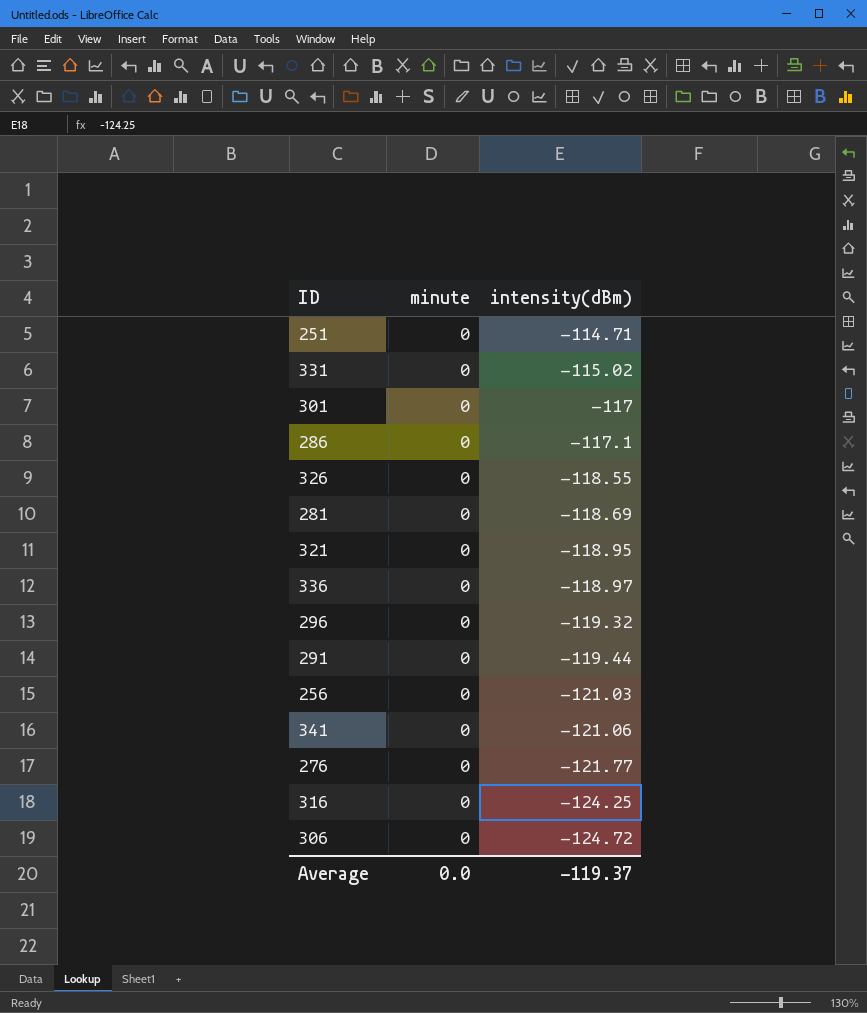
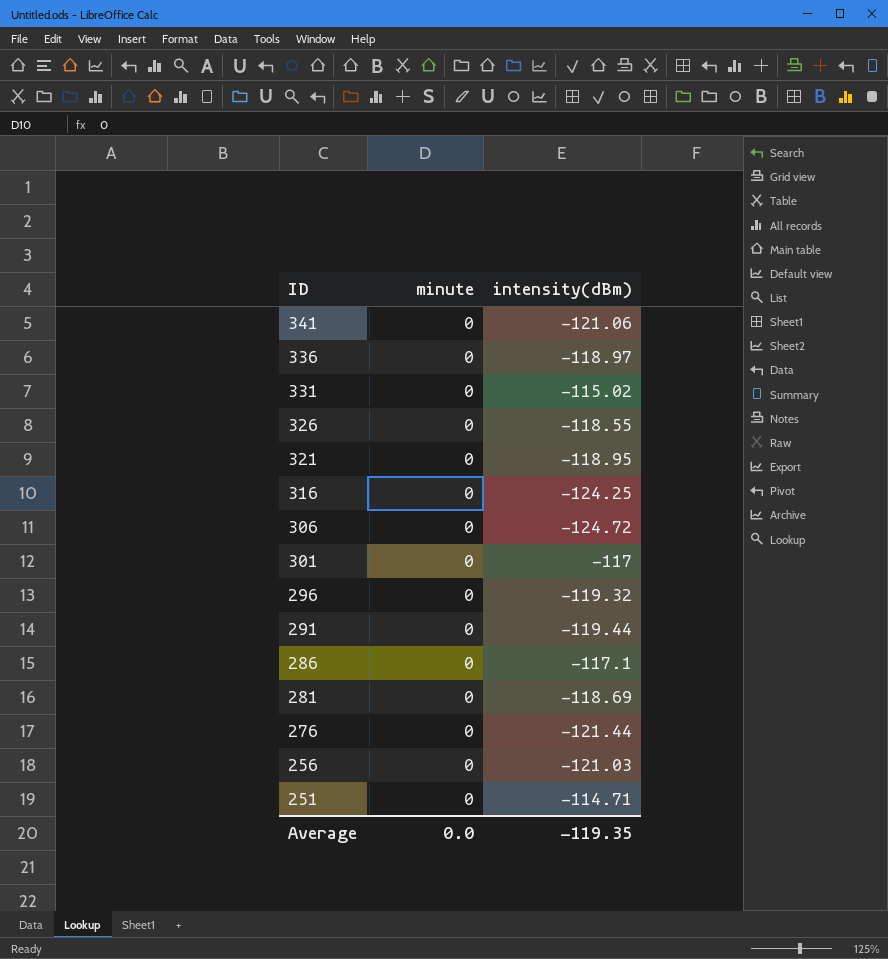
row order: intensity(dBm) descending -> ID descending
276 | intensity(dBm): -121.77 -> -121.44
Average | intensity(dBm): -119.37 -> -119.35

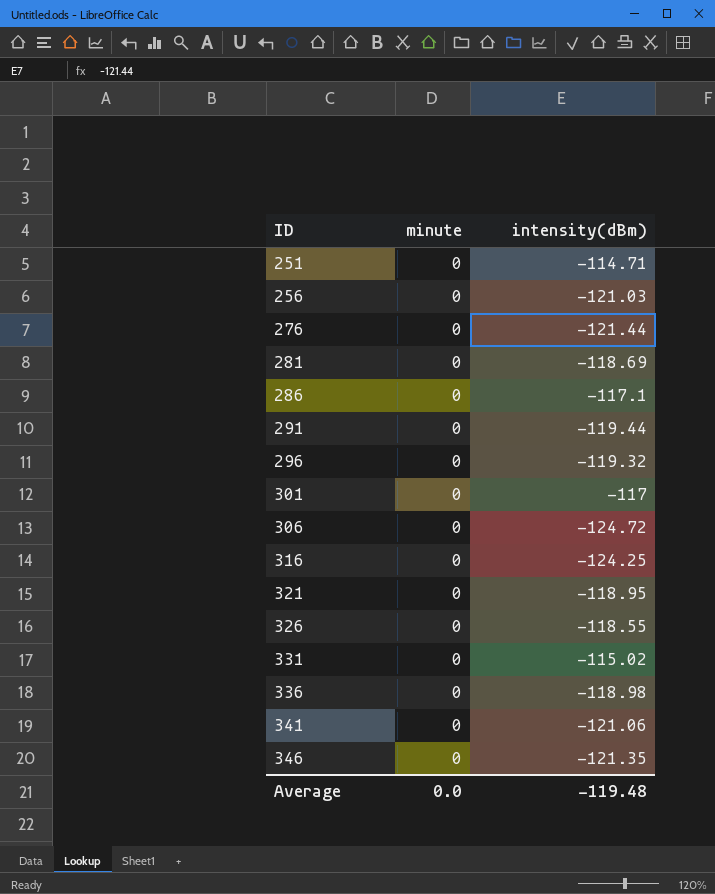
row order: ID descending -> ID ascending
336 | intensity(dBm): -118.97 -> -118.98
row 346: none -> 0 | -121.35
Average | intensity(dBm): -119.35 -> -119.48

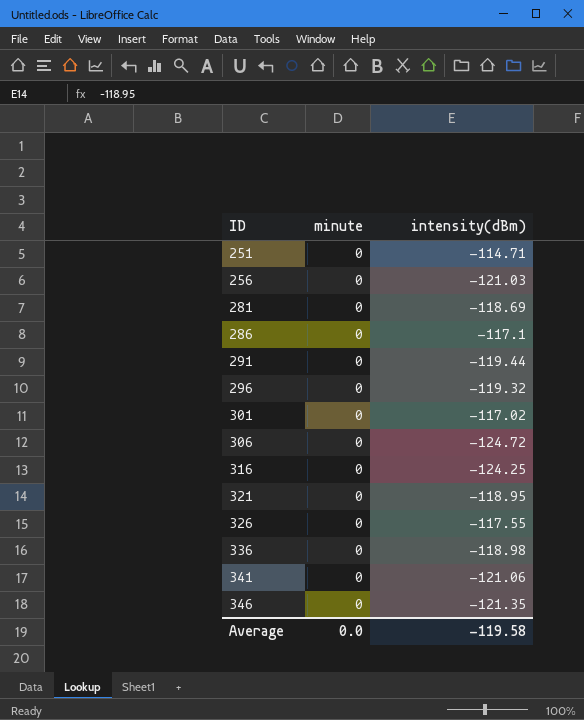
row 276: 0 | -121.44 -> none
row 331: 0 | -115.02 -> none
301 | intensity(dBm): -117 -> -117.02
326 | intensity(dBm): -118.55 -> -117.55
Average | intensity(dBm): -119.48 -> -119.58

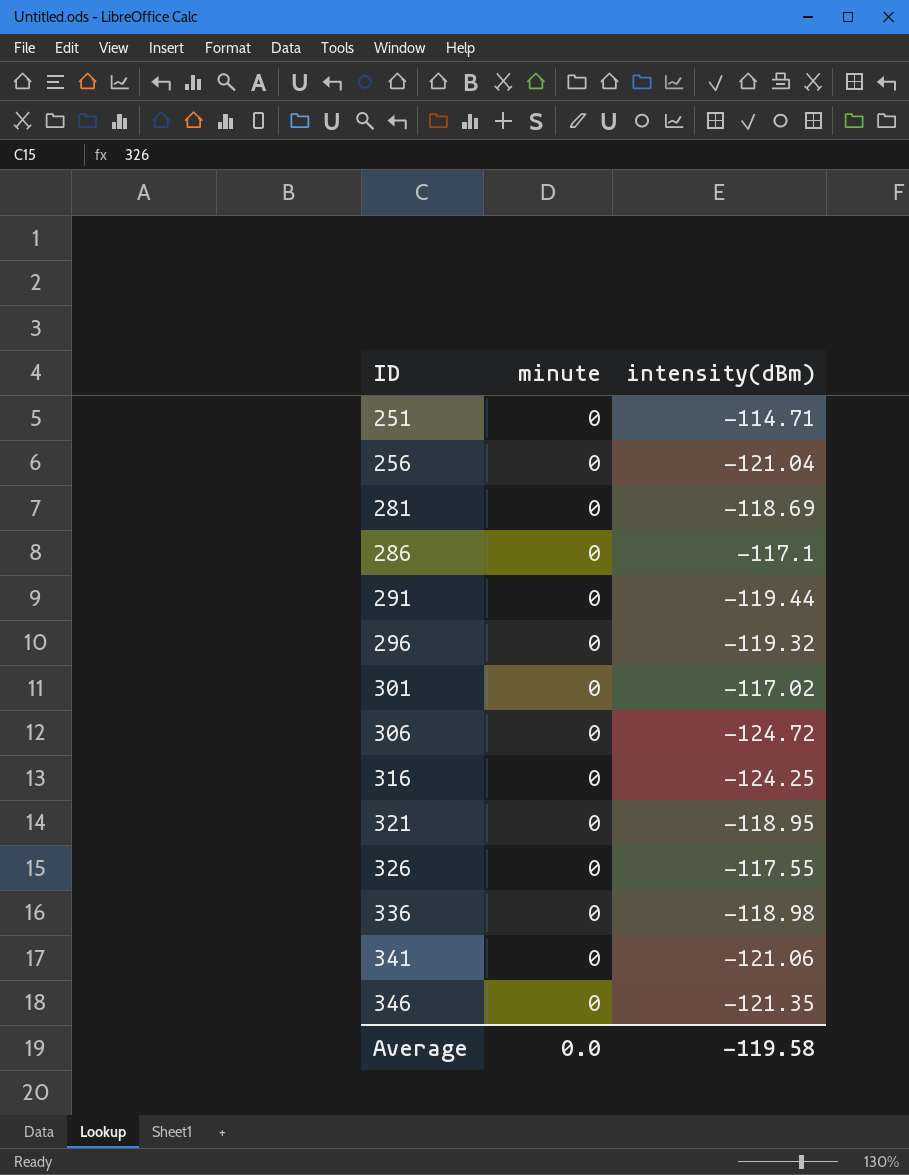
256 | intensity(dBm): -121.03 -> -121.04

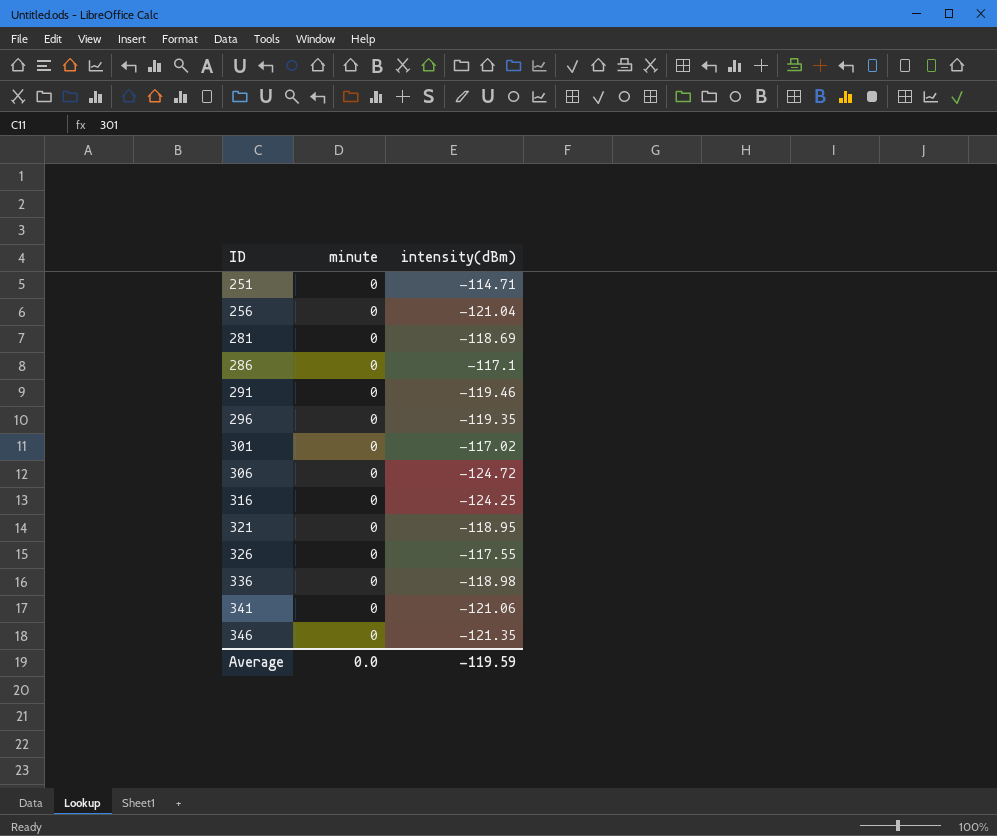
291 | intensity(dBm): -119.44 -> -119.46
296 | intensity(dBm): -119.32 -> -119.35
Average | intensity(dBm): -119.58 -> -119.59

